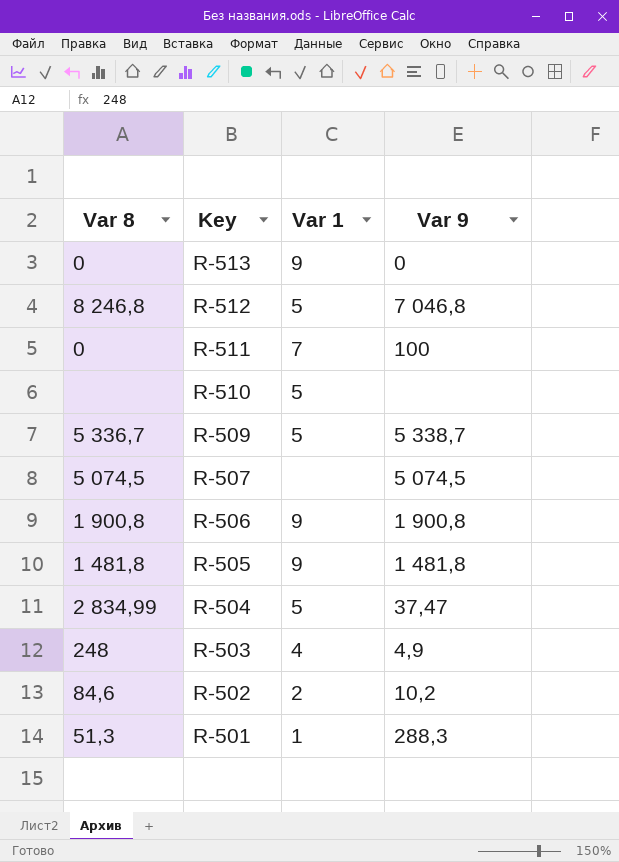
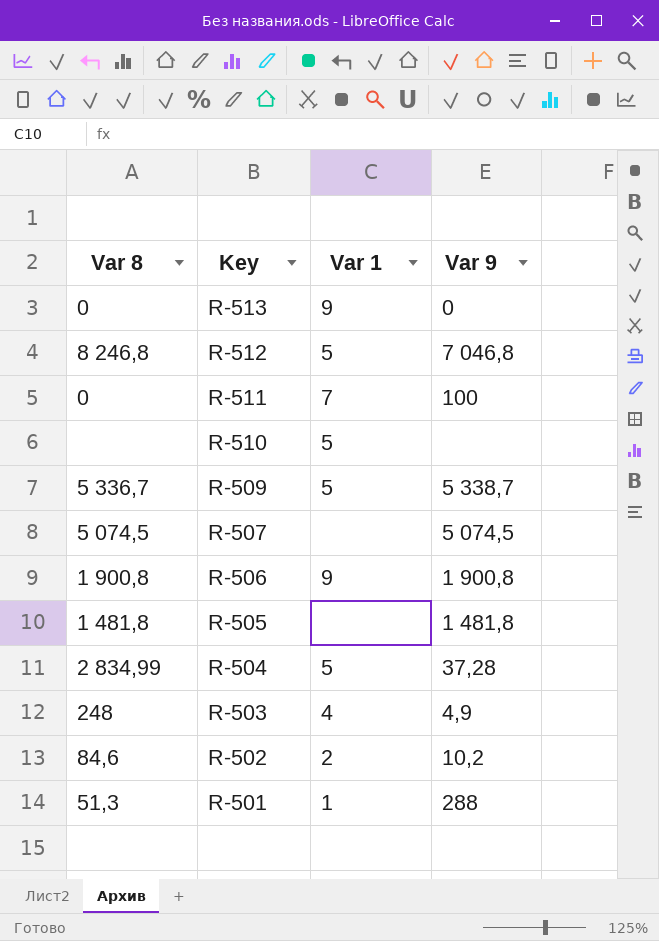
R-505 | Var 1: 9 -> none
R-504 | Var 9: 37,47 -> 37,28
R-501 | Var 9: 288,3 -> 288

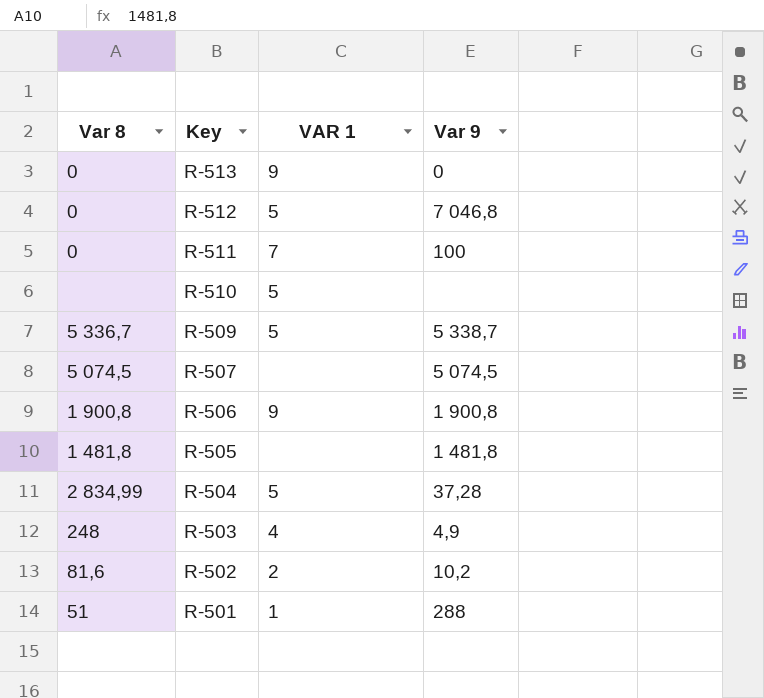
column name: Var 1 -> VAR 1
R-512 | Var 8: 8 246,8 -> 0
R-502 | Var 8: 84,6 -> 81,6
R-501 | Var 8: 51,3 -> 51

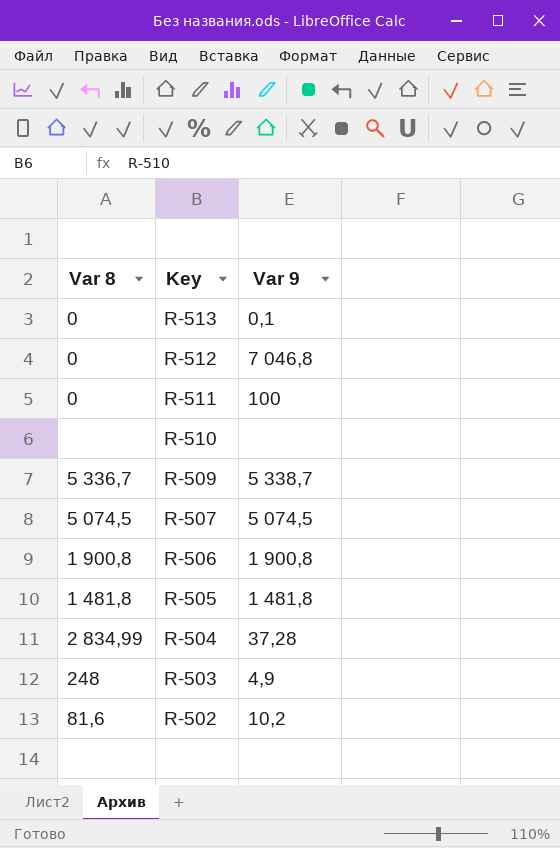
column VAR 1 | position: 3 -> none
row R-501: 51 | 1 | 288 -> none
R-513 | Var 9: 0 -> 0,1

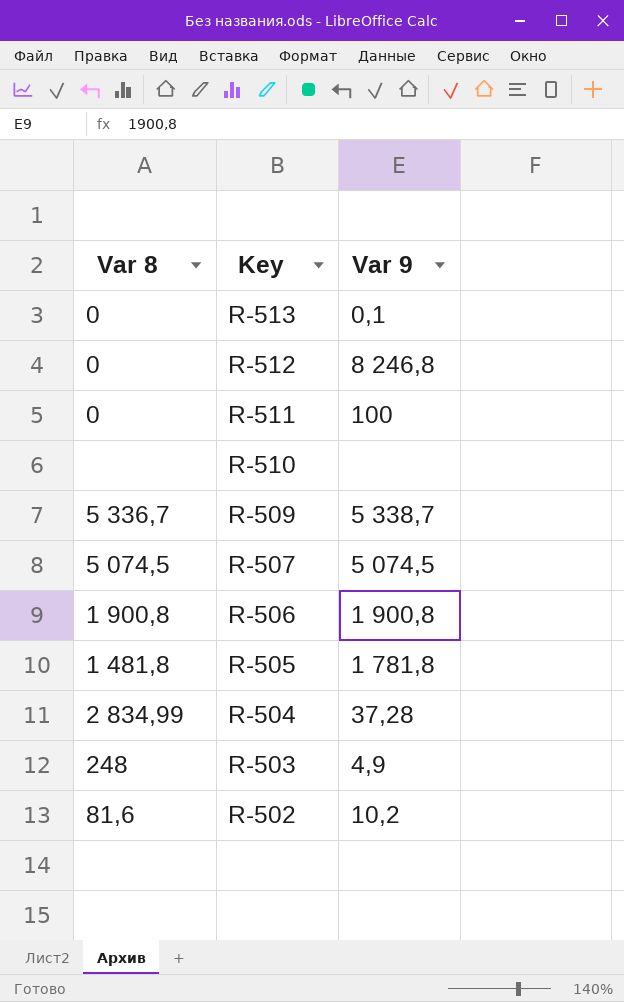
R-512 | Var 9: 7 046,8 -> 8 246,8
R-505 | Var 9: 1 481,8 -> 1 781,8

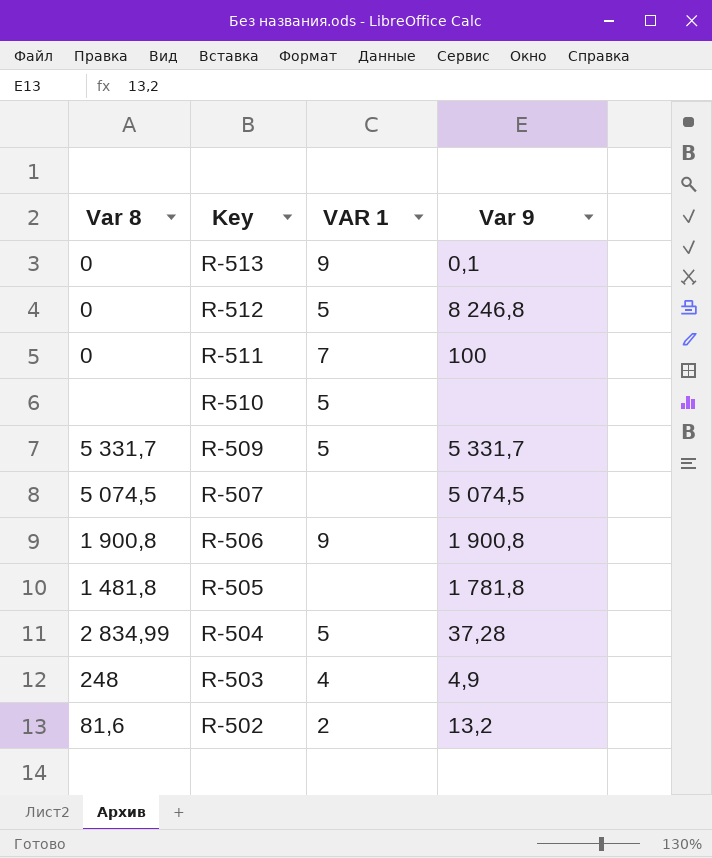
column VAR 1 | position: none -> 3
R-509 | Var 8: 5 336,7 -> 5 331,7
R-509 | Var 9: 5 338,7 -> 5 331,7
R-502 | Var 9: 10,2 -> 13,2

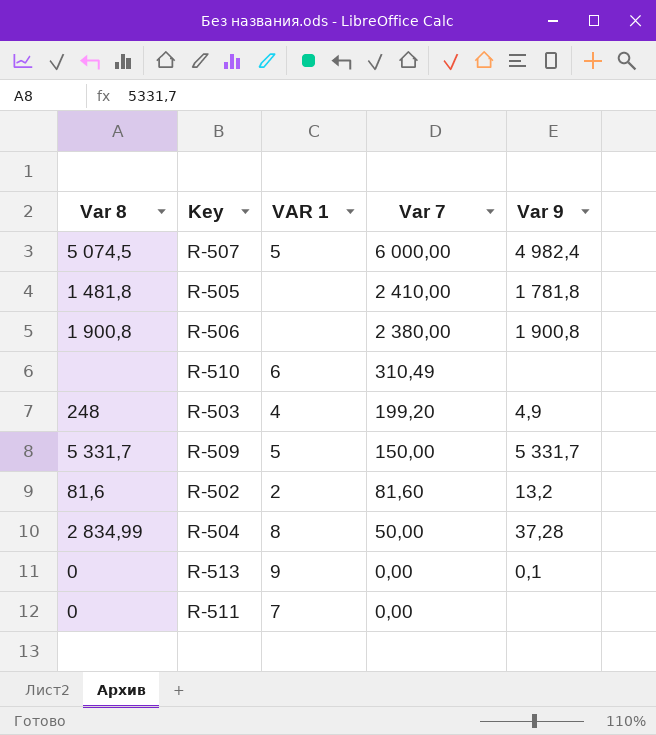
row order: Key descending -> Var 7 descending
column Var 7 | position: none -> 4
row R-512: 0 | 5 | 8 246,8 -> none
R-507 | VAR 1: none -> 5
R-507 | Var 9: 5 074,5 -> 4 982,4
R-506 | VAR 1: 9 -> none
R-510 | VAR 1: 5 -> 6
R-504 | VAR 1: 5 -> 8
R-511 | Var 9: 100 -> none

